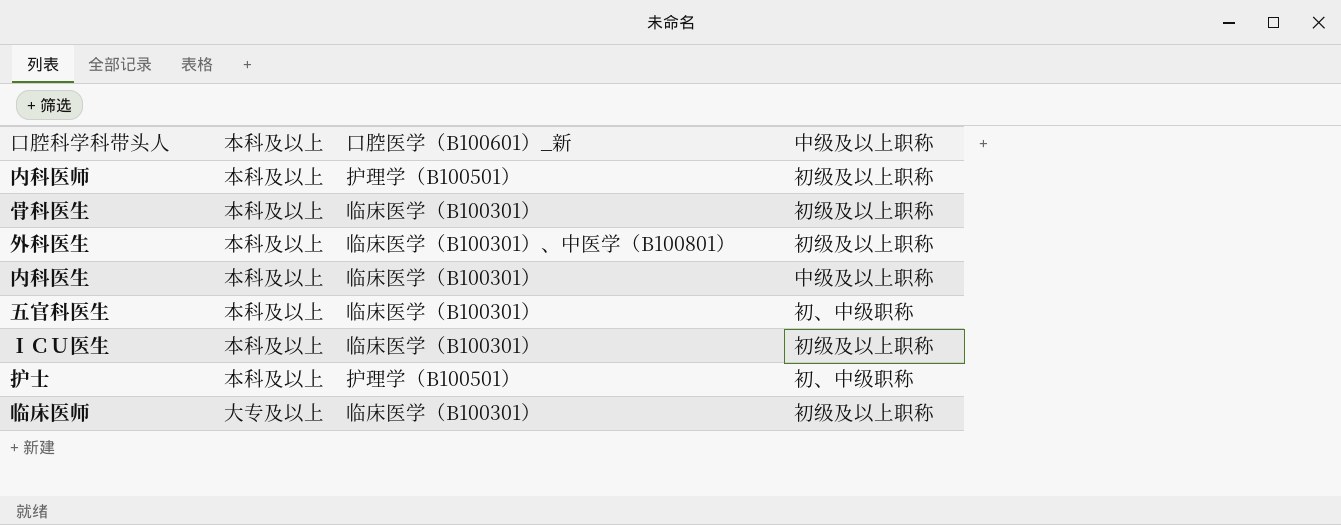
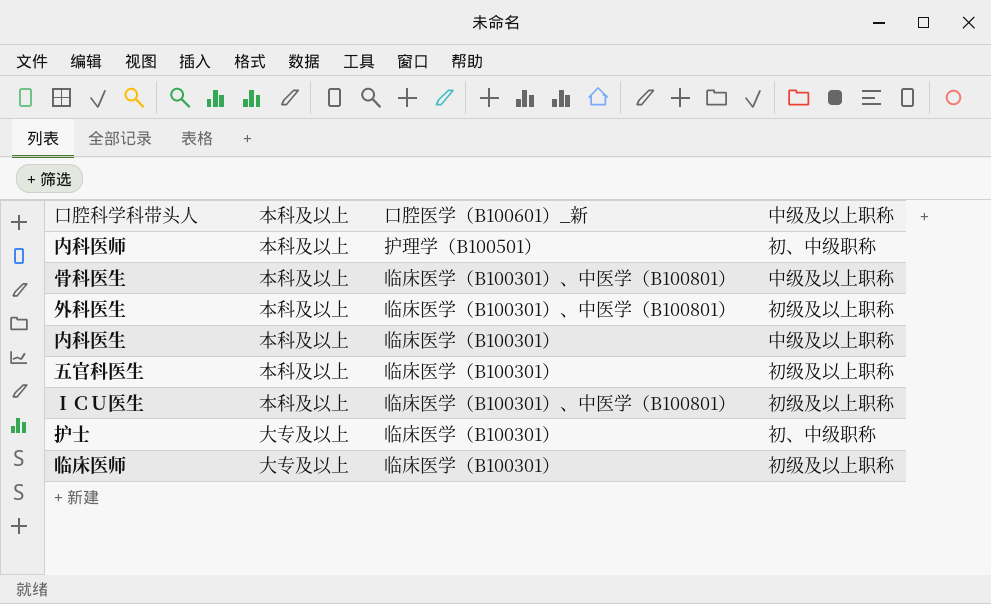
内科医师 | 中级及以上职称: 初级及以上职称 -> 初、中级职称
骨科医生 | 口腔医学（B100601）_新: 临床医学（B100301） -> 临床医学（B100301）、中医学（B100801）
骨科医生 | 中级及以上职称: 初级及以上职称 -> 中级及以上职称
五官科医生 | 中级及以上职称: 初、中级职称 -> 初级及以上职称
ＩＣＵ医生 | 口腔医学（B100601）_新: 临床医学（B100301） -> 临床医学（B100301）、中医学（B100801）
护士 | 本科及以上: 本科及以上 -> 大专及以上
护士 | 口腔医学（B100601）_新: 护理学（B100501） -> 临床医学（B100301）

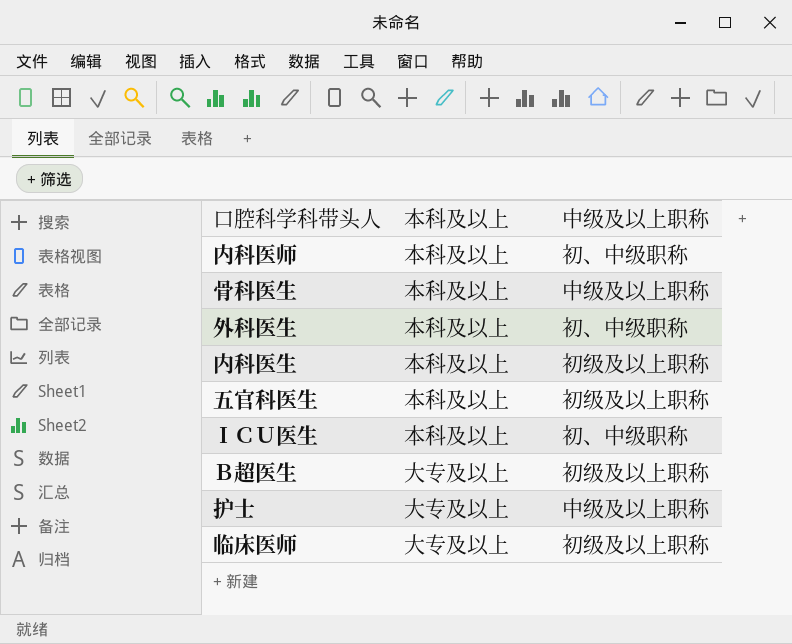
column 口腔医学（B100601）_新 | position: 3 -> none
外科医生 | 中级及以上职称: 初级及以上职称 -> 初、中级职称
内科医生 | 中级及以上职称: 中级及以上职称 -> 初级及以上职称
ＩＣＵ医生 | 中级及以上职称: 初级及以上职称 -> 初、中级职称
row Ｂ超医生: none -> 大专及以上 | 初级及以上职称
护士 | 中级及以上职称: 初、中级职称 -> 中级及以上职称

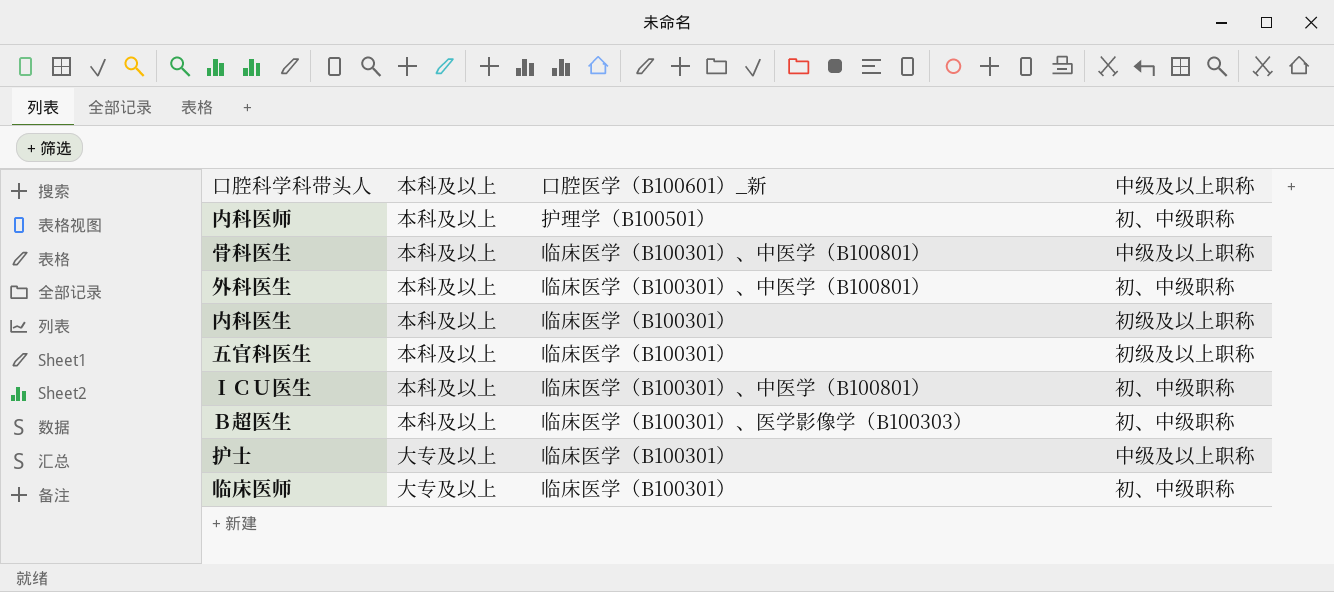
column 口腔医学（B100601）_新 | position: none -> 3
Ｂ超医生 | 本科及以上: 大专及以上 -> 本科及以上
Ｂ超医生 | 中级及以上职称: 初级及以上职称 -> 初、中级职称
临床医师 | 中级及以上职称: 初级及以上职称 -> 初、中级职称

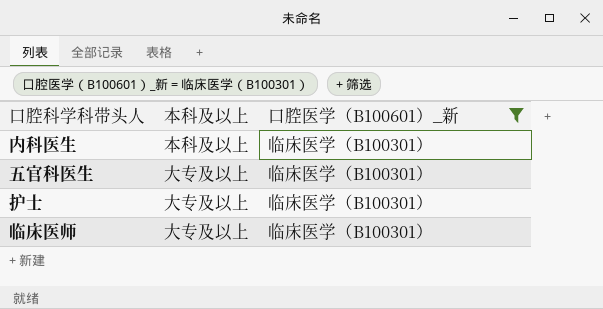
filter: none -> 口腔医学（B100601）_新 = 临床医学（B100301）
column 中级及以上职称 | position: 4 -> none
五官科医生 | 本科及以上: 本科及以上 -> 大专及以上

